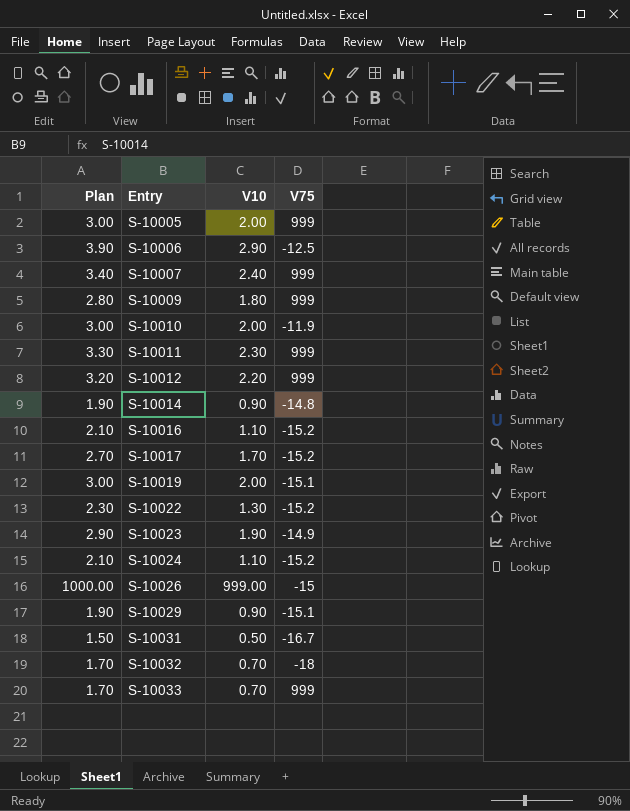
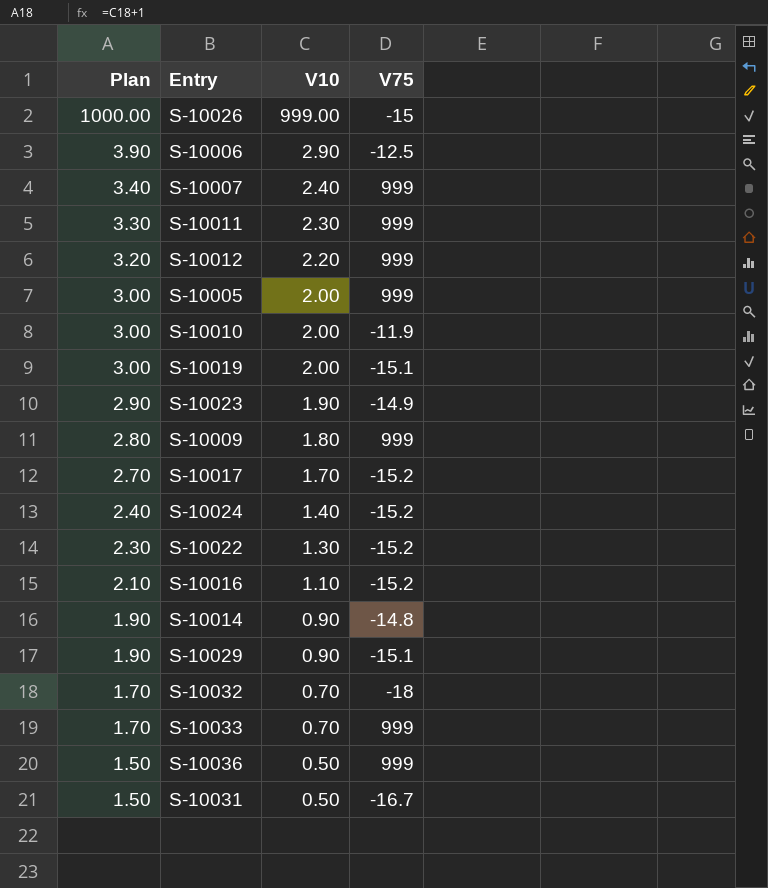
row order: Entry ascending -> Plan descending
S-10024 | Plan: 2.10 -> 2.40
S-10024 | V10: 1.10 -> 1.40
row S-10036: none -> 1.50 | 0.50 | 999

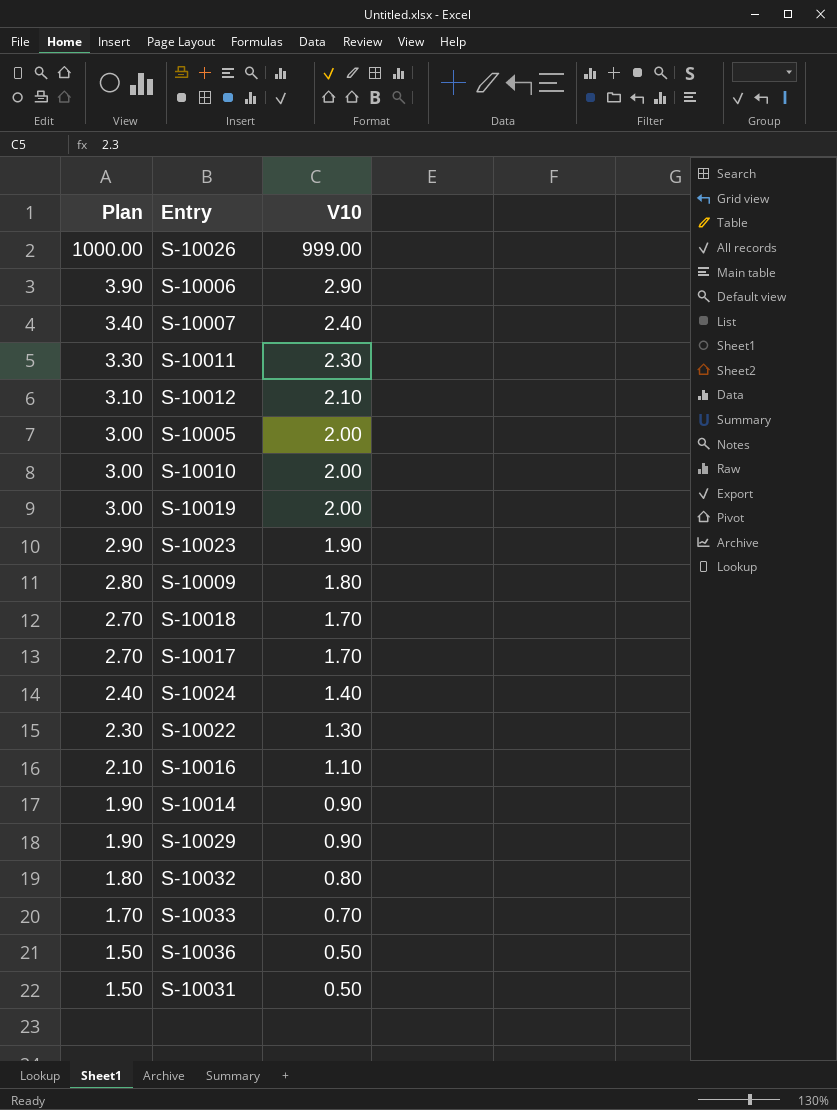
column V75 | position: 4 -> none
S-10012 | Plan: 3.20 -> 3.10
S-10012 | V10: 2.20 -> 2.10
row S-10018: none -> 2.70 | 1.70
S-10032 | Plan: 1.70 -> 1.80
S-10032 | V10: 0.70 -> 0.80

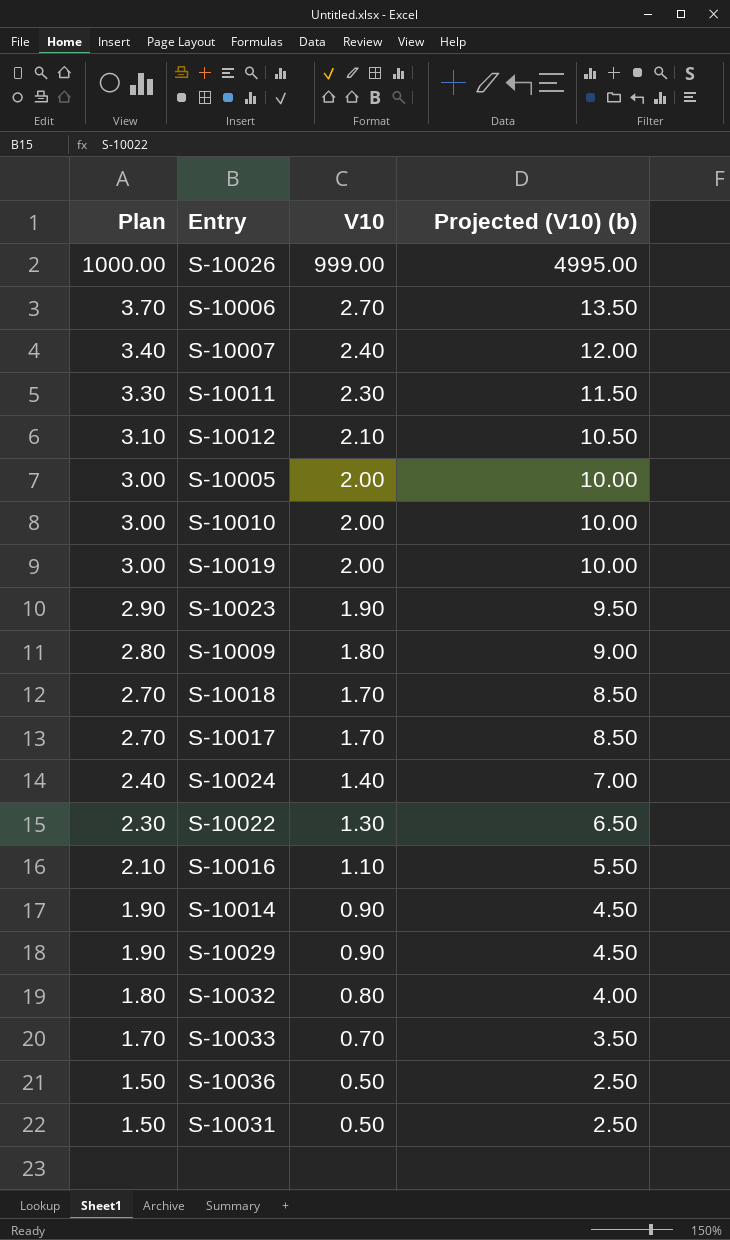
column Projected (V10) (b) | formula: none -> [V10] * 5
S-10006 | Plan: 3.90 -> 3.70
S-10006 | V10: 2.90 -> 2.70

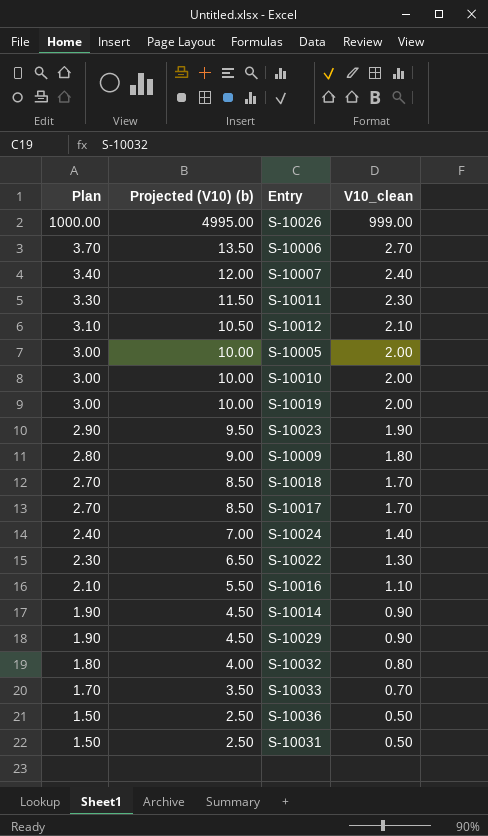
column Projected (V10) (b) | position: 4 -> 2
column name: V10 -> V10_clean

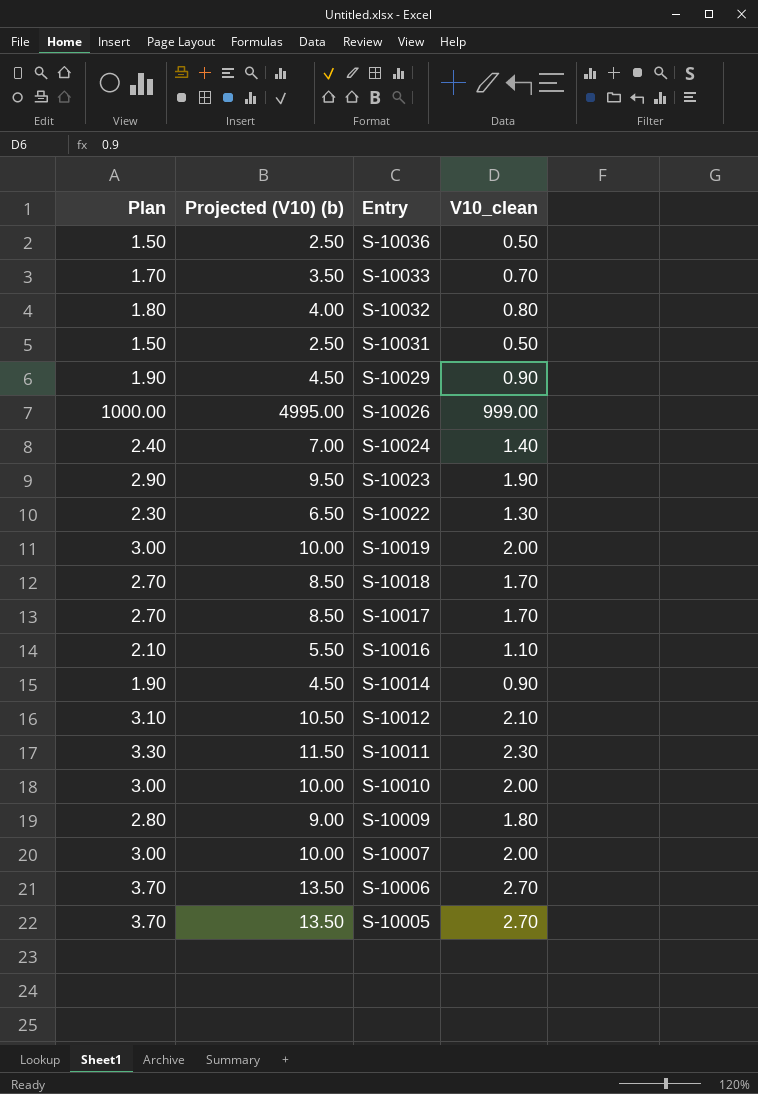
row order: Plan descending -> Entry descending
S-10007 | Plan: 3.40 -> 3.00
S-10007 | Projected (V10) (b): 12.00 -> 10.00
S-10007 | V10_clean: 2.40 -> 2.00
S-10005 | Plan: 3.00 -> 3.70
S-10005 | Projected (V10) (b): 10.00 -> 13.50
S-10005 | V10_clean: 2.00 -> 2.70

